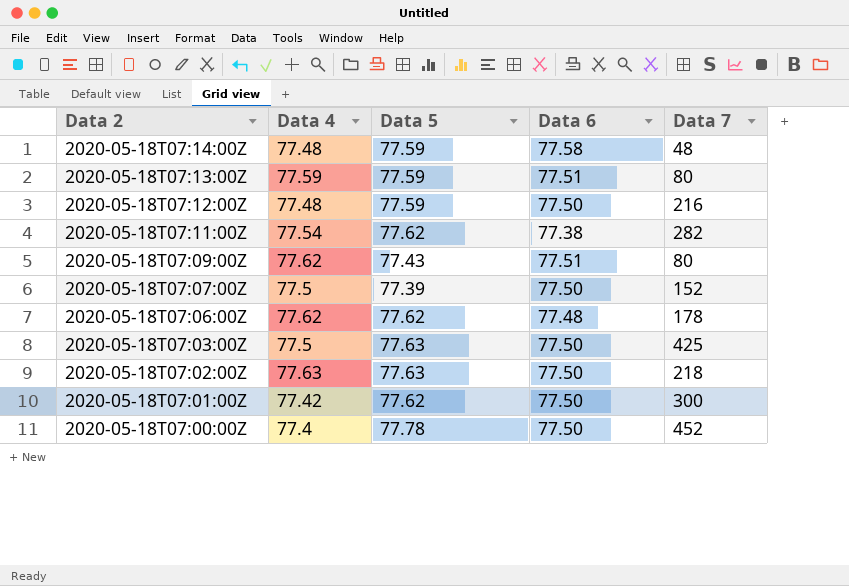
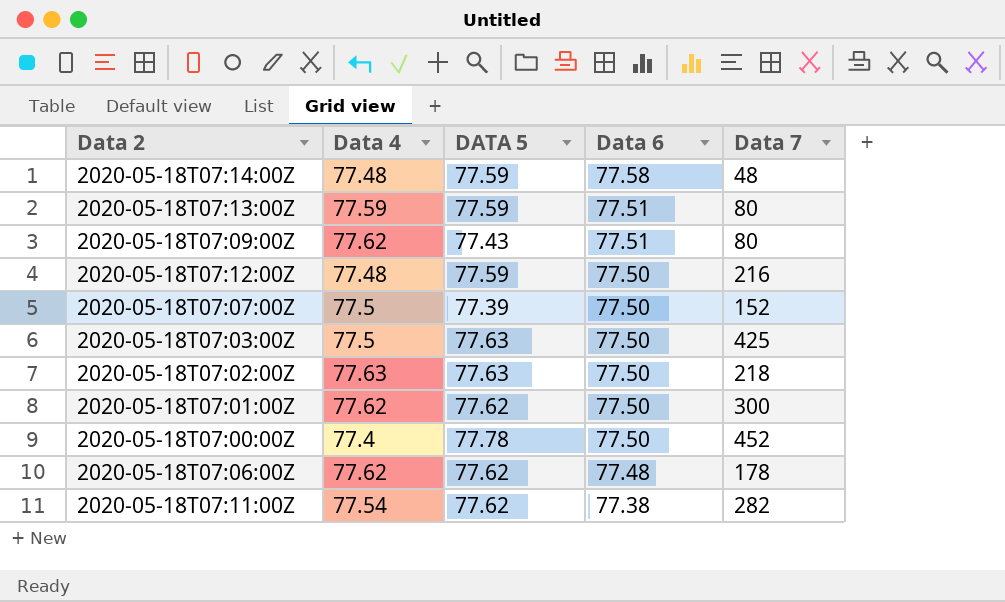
row order: Data 2 descending -> Data 6 descending
column name: Data 5 -> DATA 5
2020-05-18T07:01:00Z | Data 4: 77.42 -> 77.62

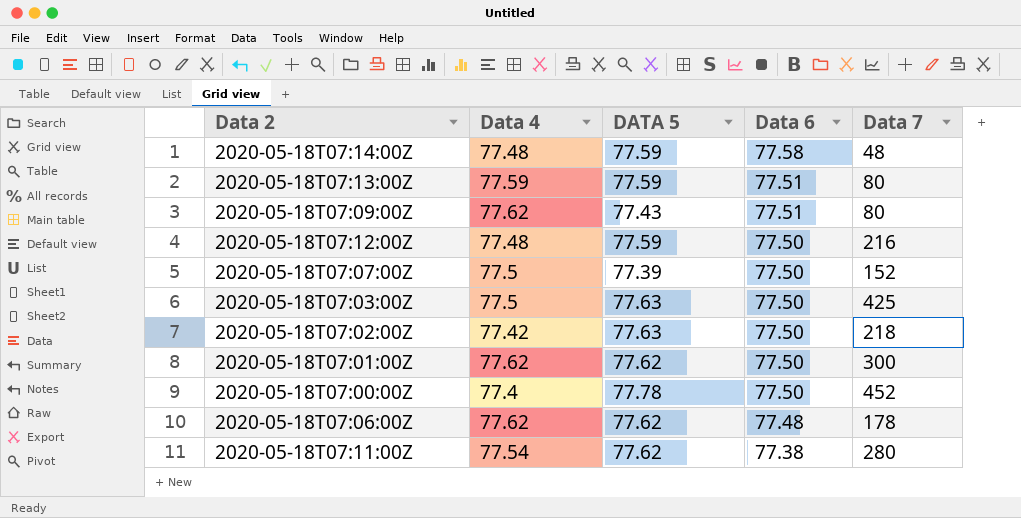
2020-05-18T07:02:00Z | Data 4: 77.63 -> 77.42
2020-05-18T07:11:00Z | Data 7: 282 -> 280

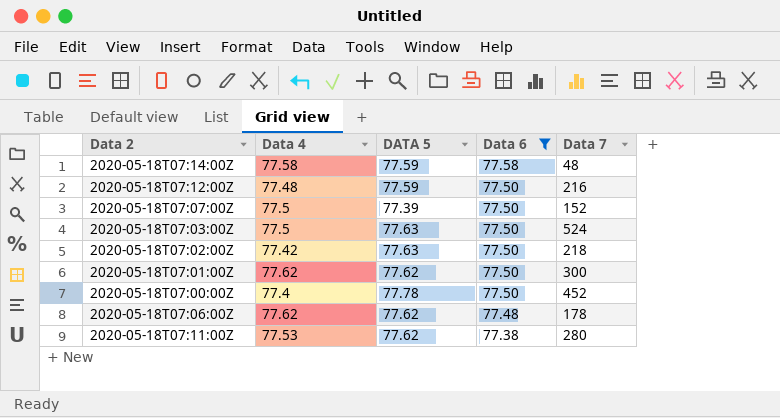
filter: none -> Data 6 != 77.51
2020-05-18T07:14:00Z | Data 4: 77.48 -> 77.58
2020-05-18T07:03:00Z | Data 7: 425 -> 524
2020-05-18T07:11:00Z | Data 4: 77.54 -> 77.53

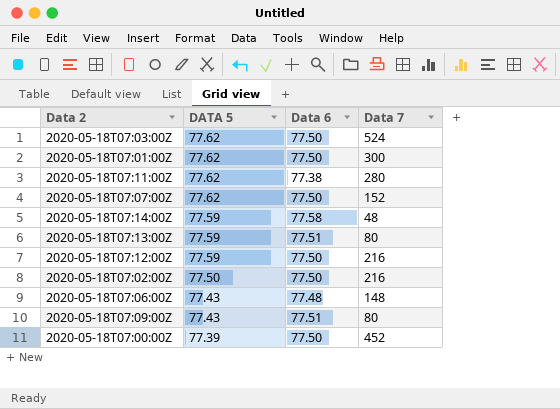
filter: Data 6 != 77.51 -> none
row order: Data 6 descending -> DATA 5 descending
column Data 4 | position: 2 -> none
2020-05-18T07:03:00Z | DATA 5: 77.63 -> 77.62
2020-05-18T07:07:00Z | DATA 5: 77.39 -> 77.62
2020-05-18T07:02:00Z | DATA 5: 77.63 -> 77.50
2020-05-18T07:02:00Z | Data 7: 218 -> 216
2020-05-18T07:06:00Z | DATA 5: 77.62 -> 77.43
2020-05-18T07:06:00Z | Data 7: 178 -> 148
2020-05-18T07:00:00Z | DATA 5: 77.78 -> 77.39

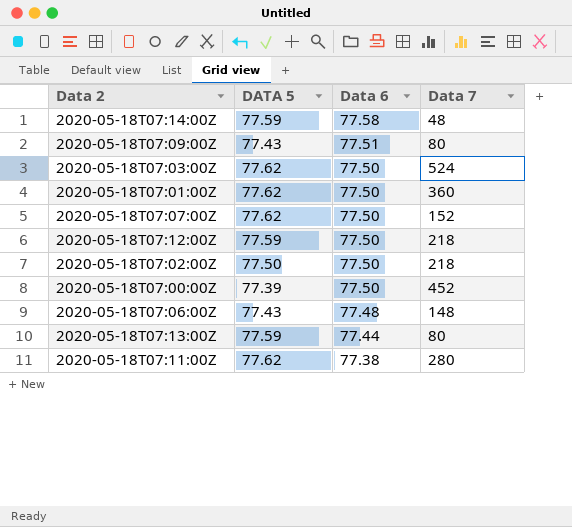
row order: DATA 5 descending -> Data 6 descending
2020-05-18T07:01:00Z | Data 7: 300 -> 360
2020-05-18T07:12:00Z | Data 7: 216 -> 218
2020-05-18T07:02:00Z | Data 7: 216 -> 218
2020-05-18T07:13:00Z | Data 6: 77.51 -> 77.44

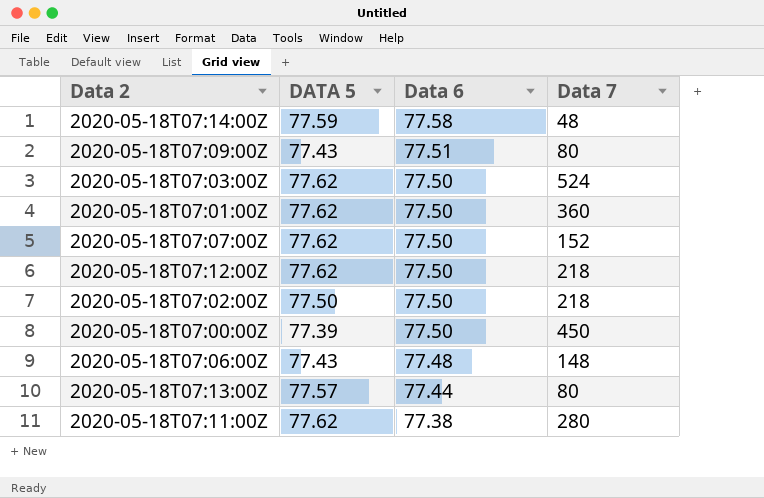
2020-05-18T07:12:00Z | DATA 5: 77.59 -> 77.62
2020-05-18T07:00:00Z | Data 7: 452 -> 450
2020-05-18T07:13:00Z | DATA 5: 77.59 -> 77.57

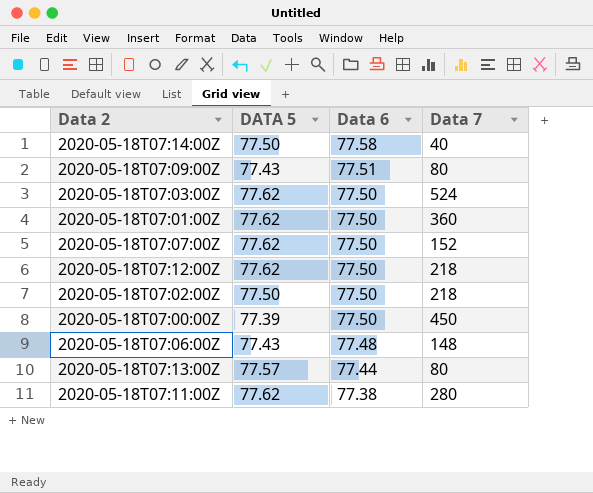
2020-05-18T07:14:00Z | DATA 5: 77.59 -> 77.50
2020-05-18T07:14:00Z | Data 7: 48 -> 40

